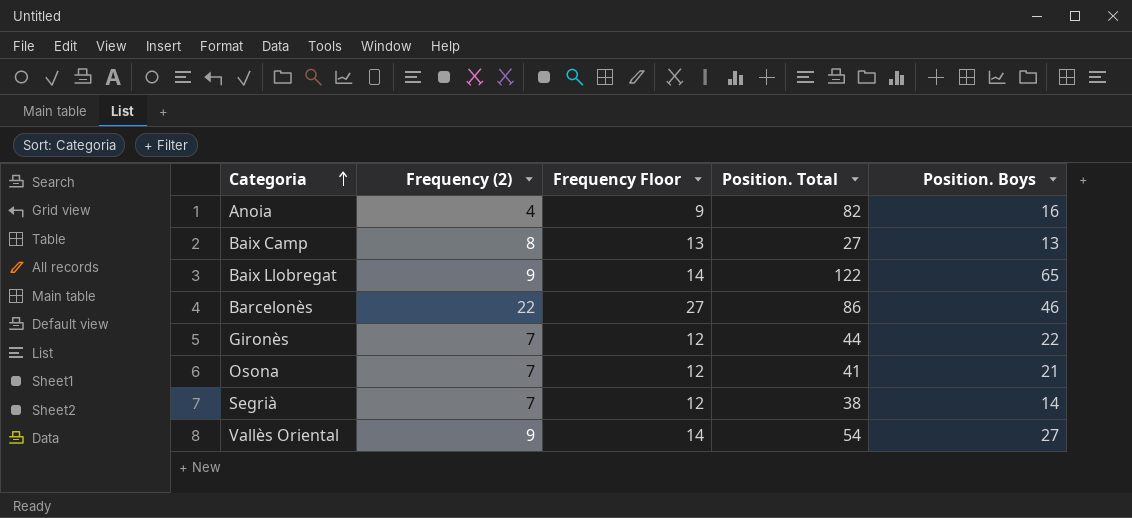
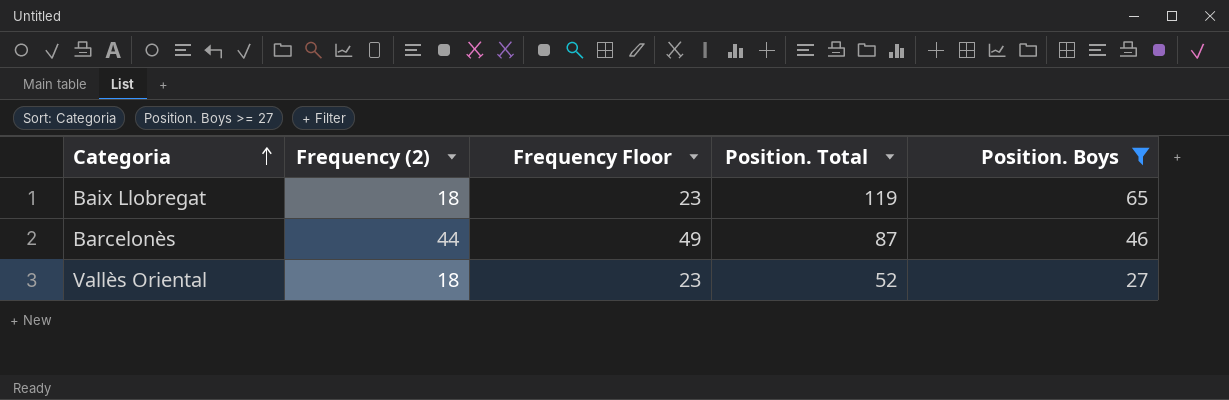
filter: none -> Position. Boys >= 27
Baix Llobregat | Frequency (2): 9 -> 18
Baix Llobregat | Frequency Floor: 14 -> 23
Baix Llobregat | Position. Total: 122 -> 119
Barcelonès | Frequency (2): 22 -> 44
Barcelonès | Frequency Floor: 27 -> 49
Barcelonès | Position. Total: 86 -> 87
Vallès Oriental | Frequency (2): 9 -> 18
Vallès Oriental | Frequency Floor: 14 -> 23
Vallès Oriental | Position. Total: 54 -> 52

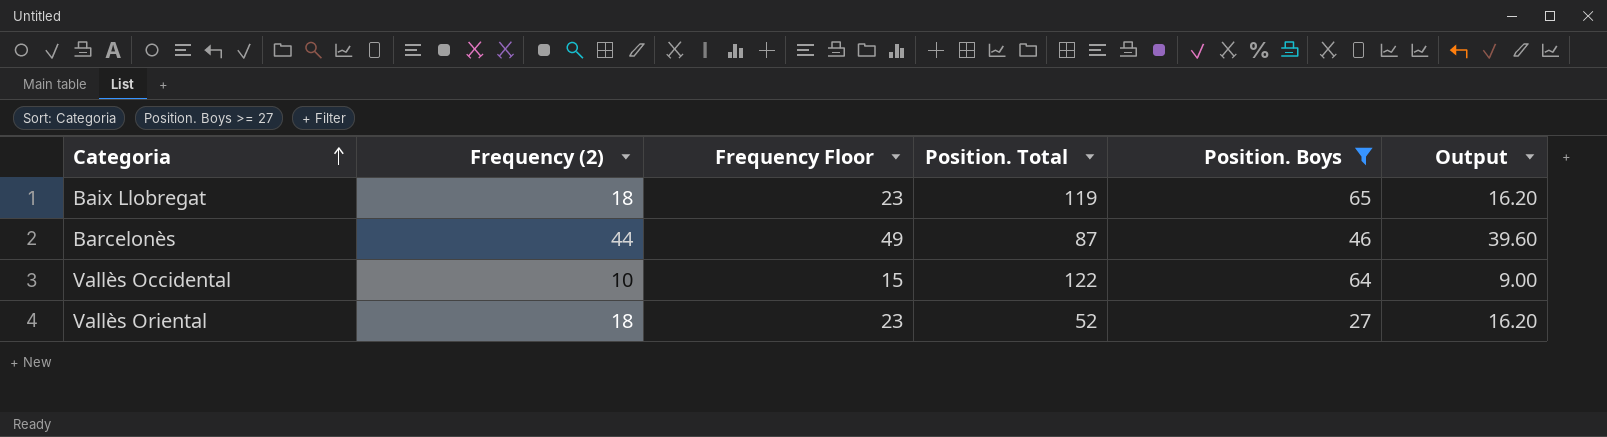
column Output | formula: none -> [Frequency (2)] * 0.9
row Vallès Occidental: none -> 10 | 15 | 122 | 64 | 9.00

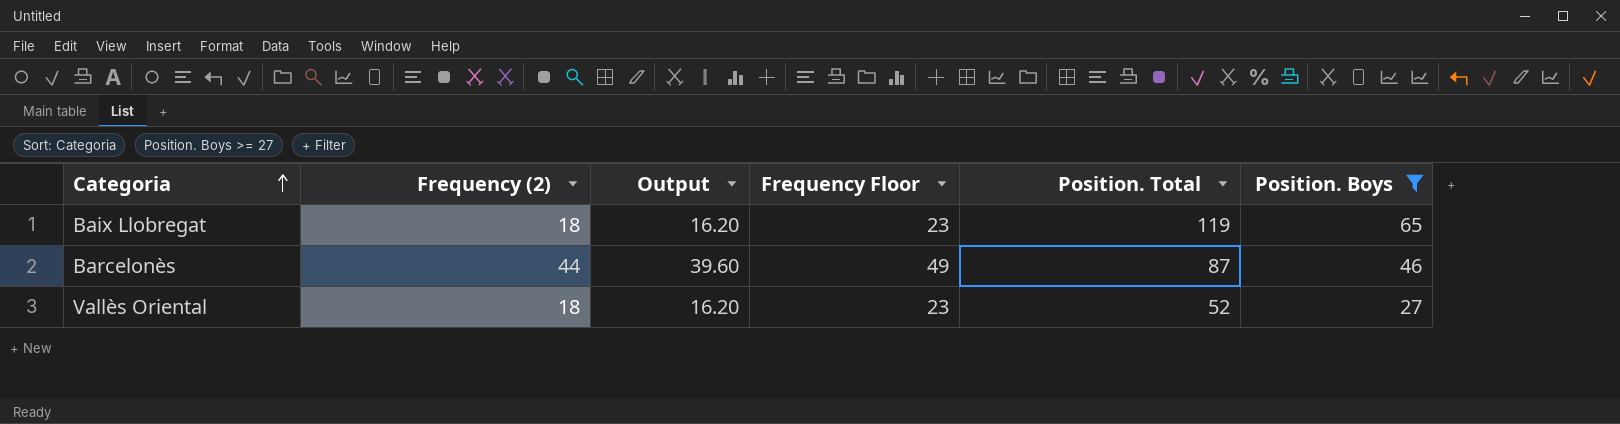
column Output | position: 6 -> 3
row Vallès Occidental: 10 | 15 | 122 | 64 | 9.00 -> none

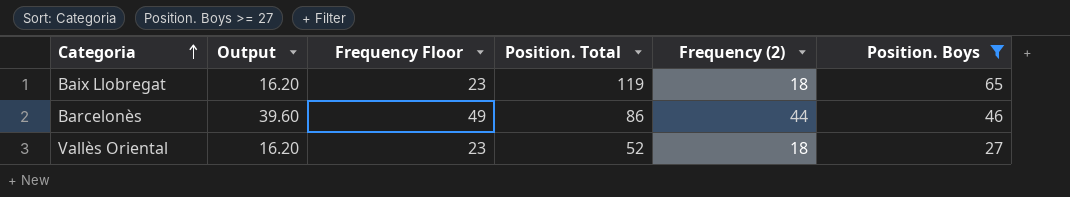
column Frequency (2) | position: 2 -> 5
Barcelonès | Position. Total: 87 -> 86

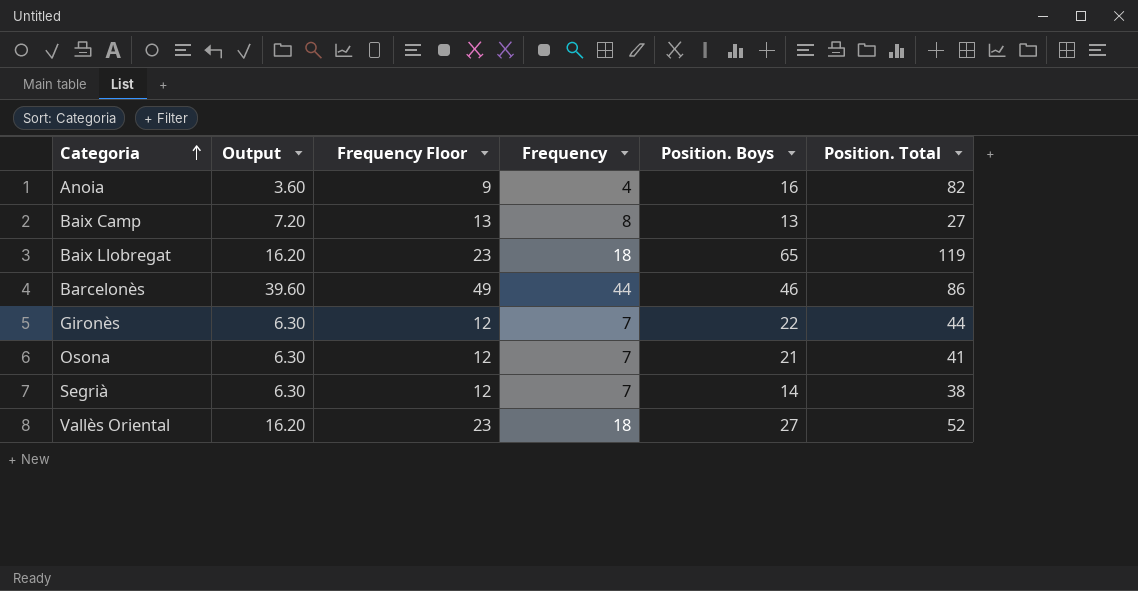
filter: Position. Boys >= 27 -> none
column name: Frequency (2) -> Frequency
column Position. Total | position: 4 -> 6

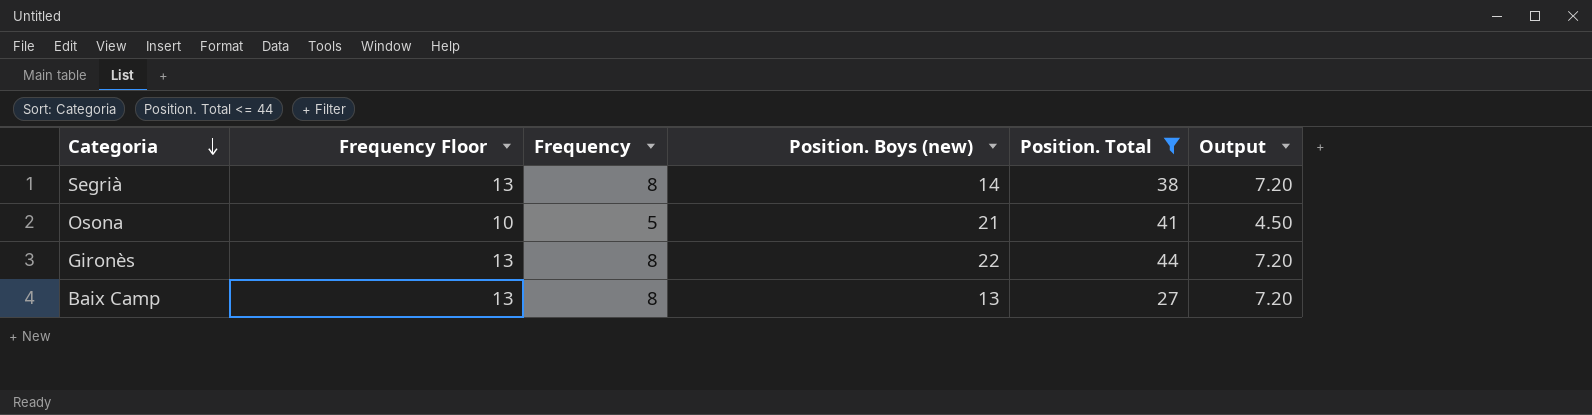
filter: none -> Position. Total <= 44
row order: Categoria ascending -> Categoria descending
column name: Position. Boys -> Position. Boys (new)
column Output | position: 2 -> 6
Segrià | Frequency Floor: 12 -> 13
Segrià | Frequency: 7 -> 8
Segrià | Output: 6.30 -> 7.20
Osona | Frequency Floor: 12 -> 10
Osona | Frequency: 7 -> 5
Osona | Output: 6.30 -> 4.50
Gironès | Frequency Floor: 12 -> 13
Gironès | Frequency: 7 -> 8
Gironès | Output: 6.30 -> 7.20

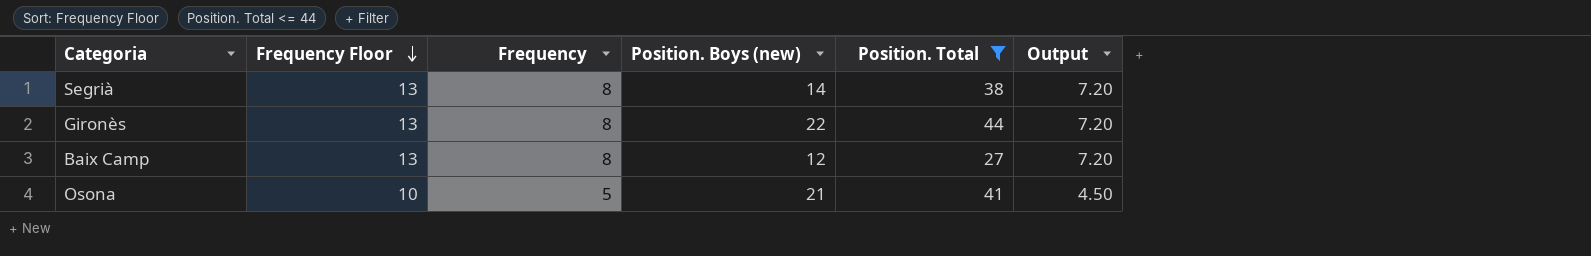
row order: Categoria descending -> Frequency Floor descending
Baix Camp | Position. Boys (new): 13 -> 12

